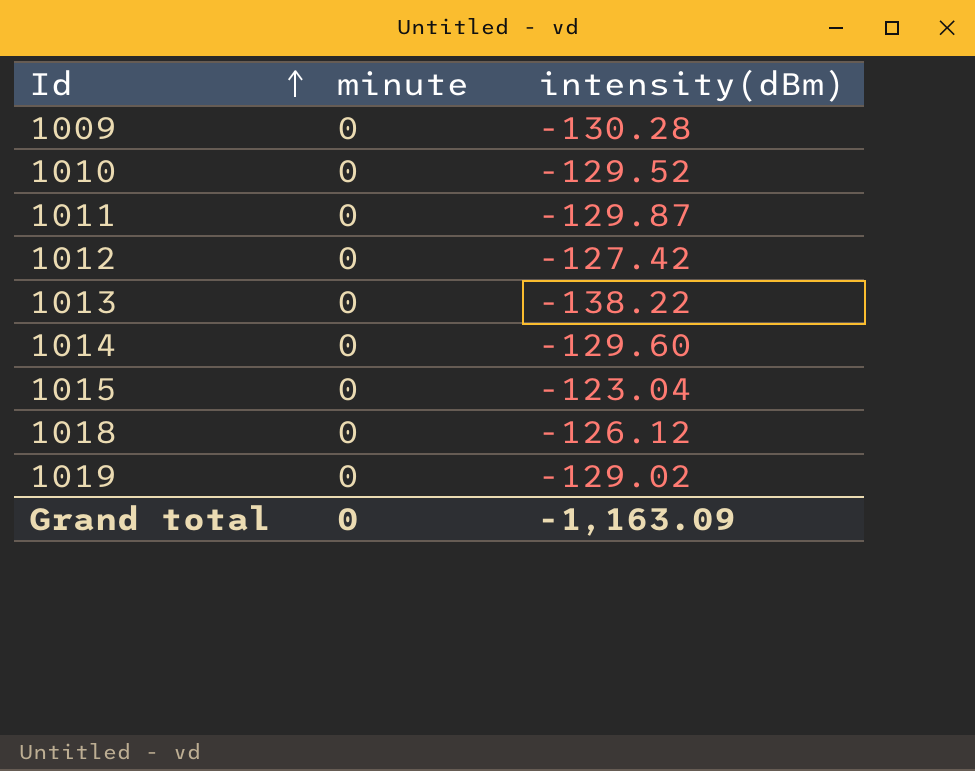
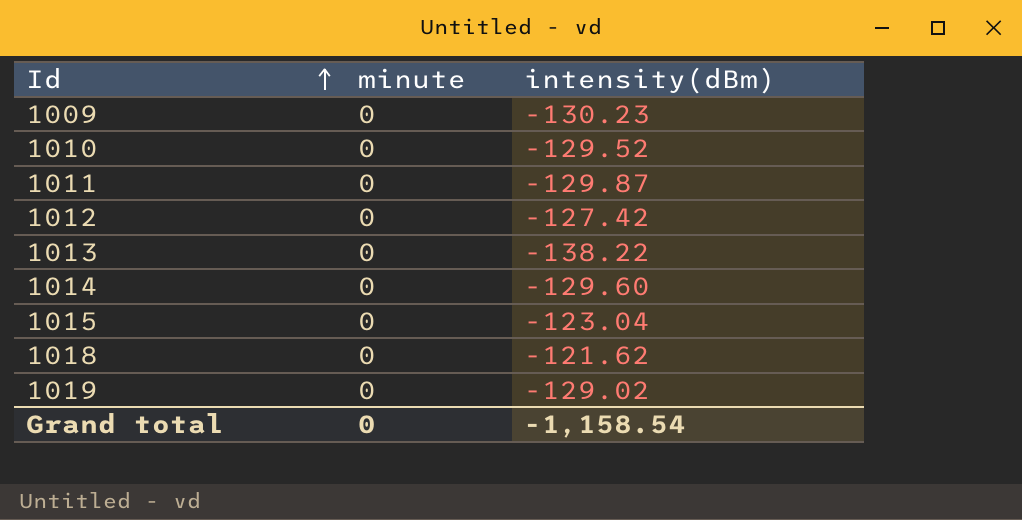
1009 | intensity(dBm): -130.28 -> -130.23
1018 | intensity(dBm): -126.12 -> -121.62
Grand total | intensity(dBm): -1,163.09 -> -1,158.54

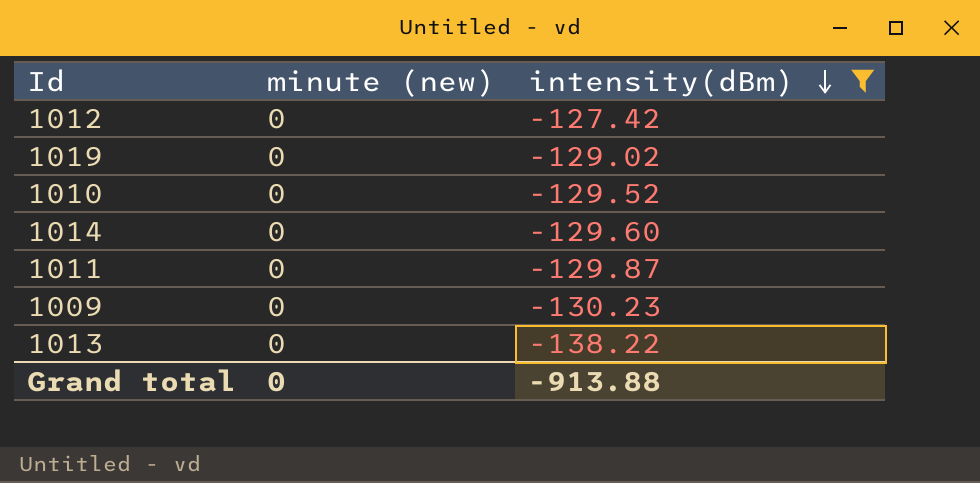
filter: none -> intensity(dBm) <= -127.42
row order: Id ascending -> intensity(dBm) descending
column name: minute -> minute (new)
Grand total | intensity(dBm): -1,158.54 -> -913.88

